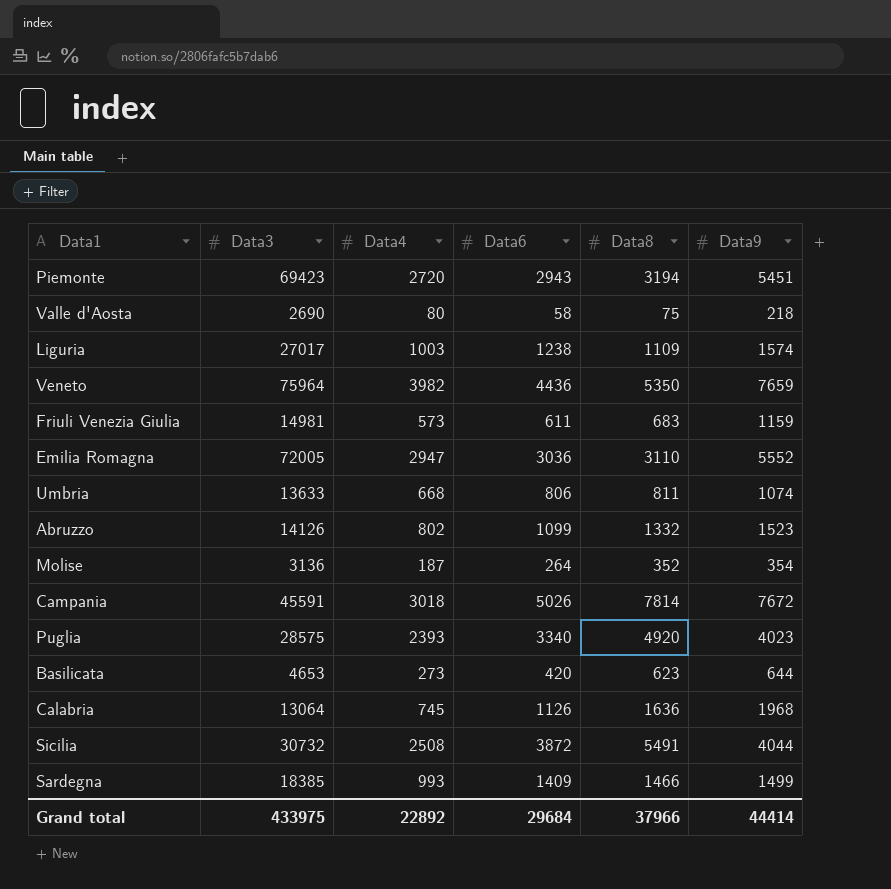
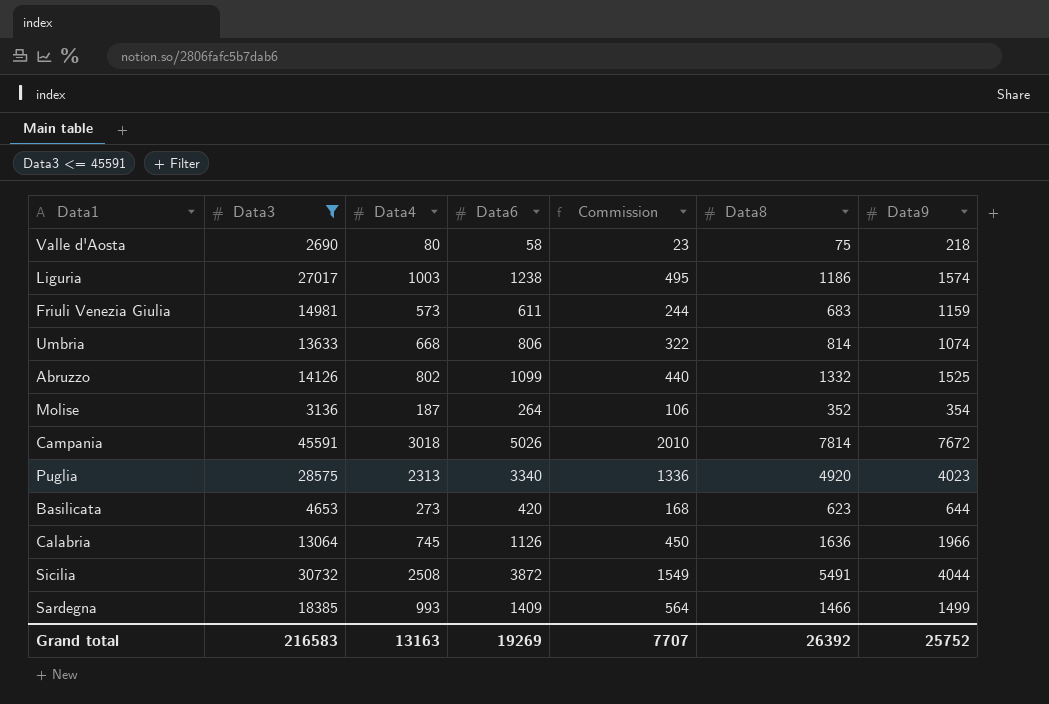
filter: none -> Data3 <= 45591
column Commission | formula: none -> [Data6] * 0.4
Liguria | Data8: 1109 -> 1186
Umbria | Data8: 811 -> 814
Abruzzo | Data9: 1523 -> 1525
Puglia | Data4: 2393 -> 2313
Calabria | Data9: 1968 -> 1966
Grand total | Data3: 433975 -> 216583
Grand total | Data4: 22892 -> 13163
Grand total | Data6: 29684 -> 19269
Grand total | Data8: 37966 -> 26392
Grand total | Data9: 44414 -> 25752

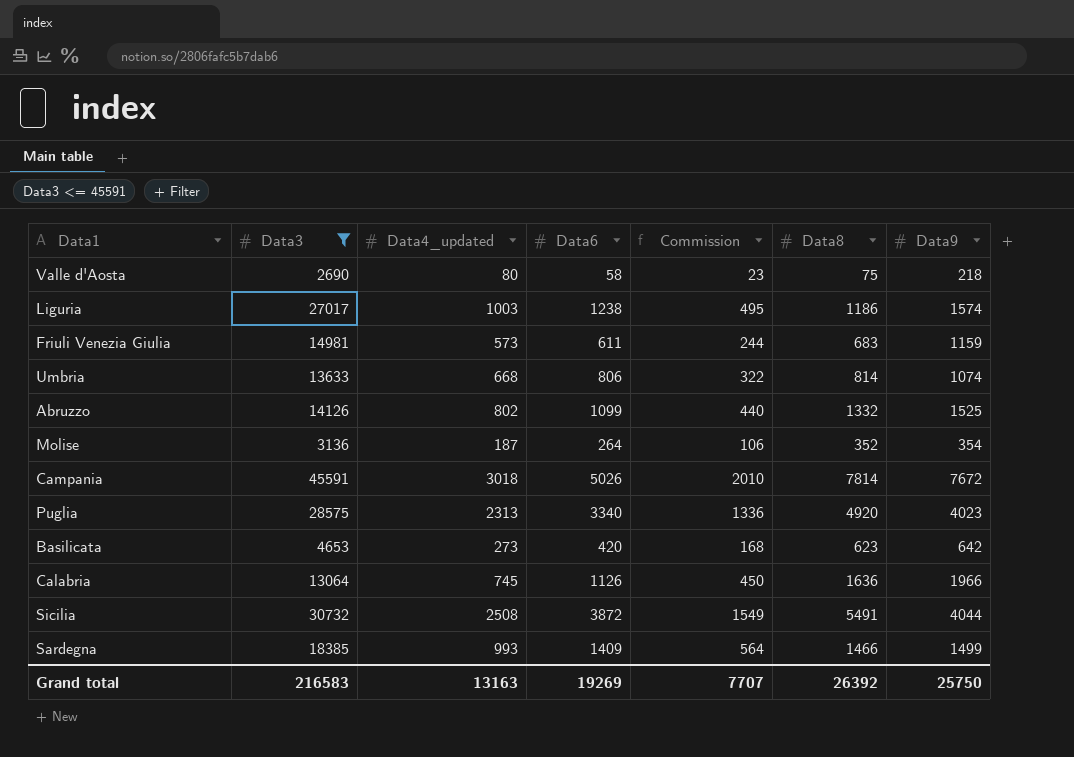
column name: Data4 -> Data4_updated
Basilicata | Data9: 644 -> 642
Grand total | Data9: 25752 -> 25750

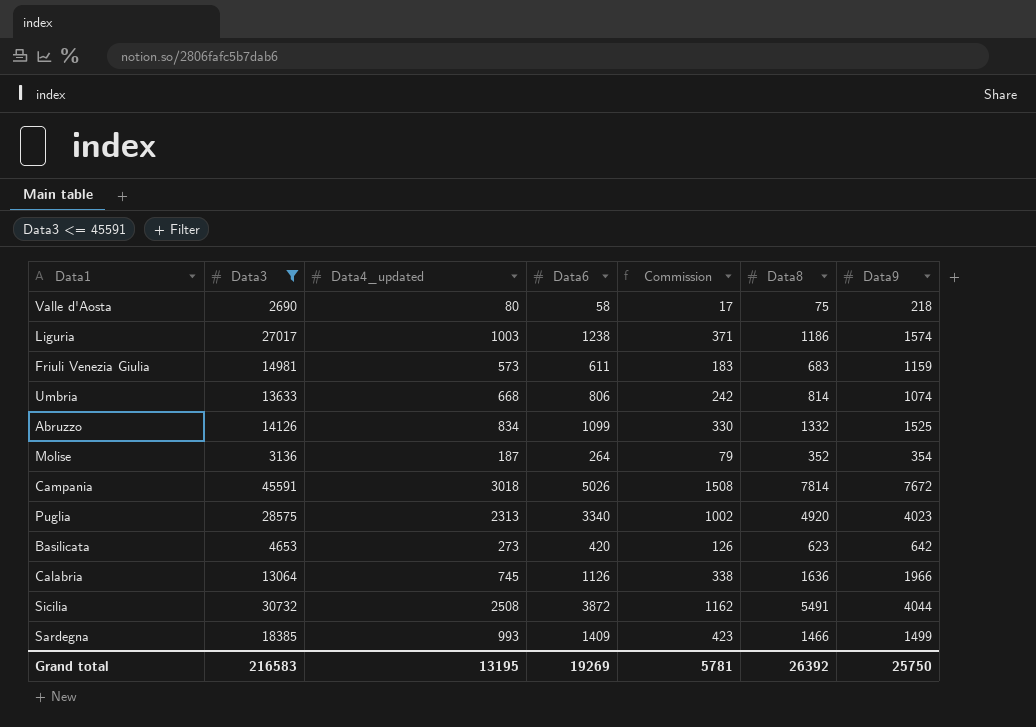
column Commission | formula: [Data6] * 0.4 -> [Data6] * 0.3
Abruzzo | Data4_updated: 802 -> 834
Grand total | Data4_updated: 13163 -> 13195
Grand total | Commission: 7707 -> 5781

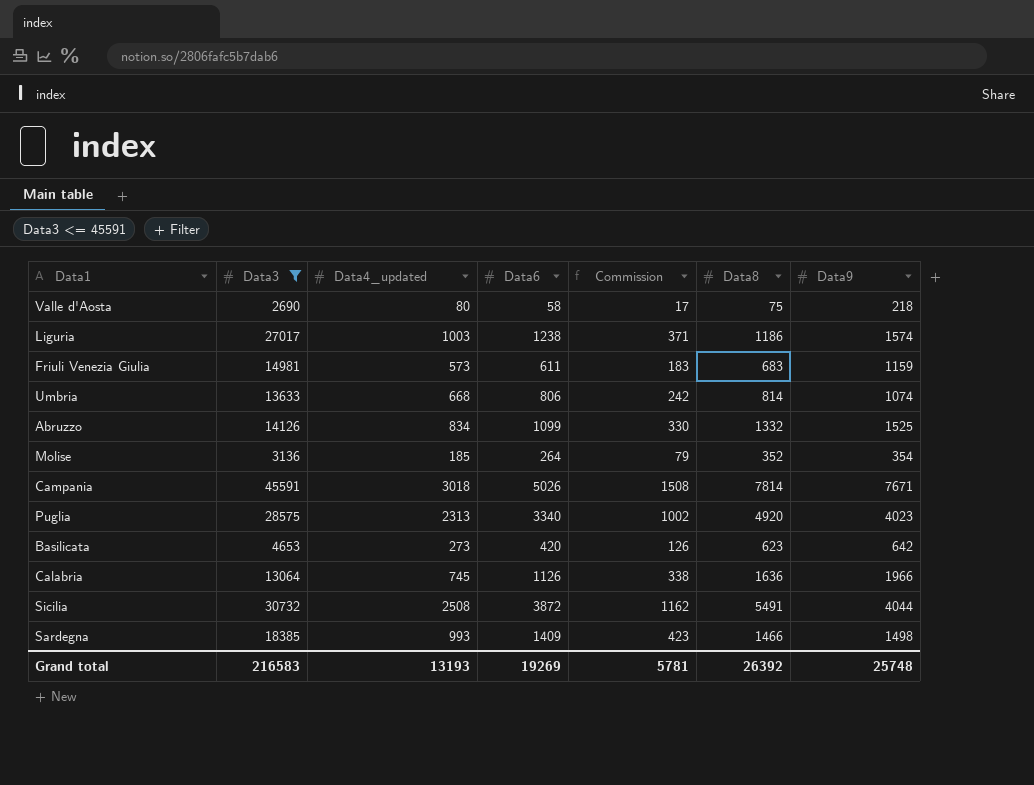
Molise | Data4_updated: 187 -> 185
Campania | Data9: 7672 -> 7671
Sardegna | Data9: 1499 -> 1498
Grand total | Data4_updated: 13195 -> 13193
Grand total | Data9: 25750 -> 25748

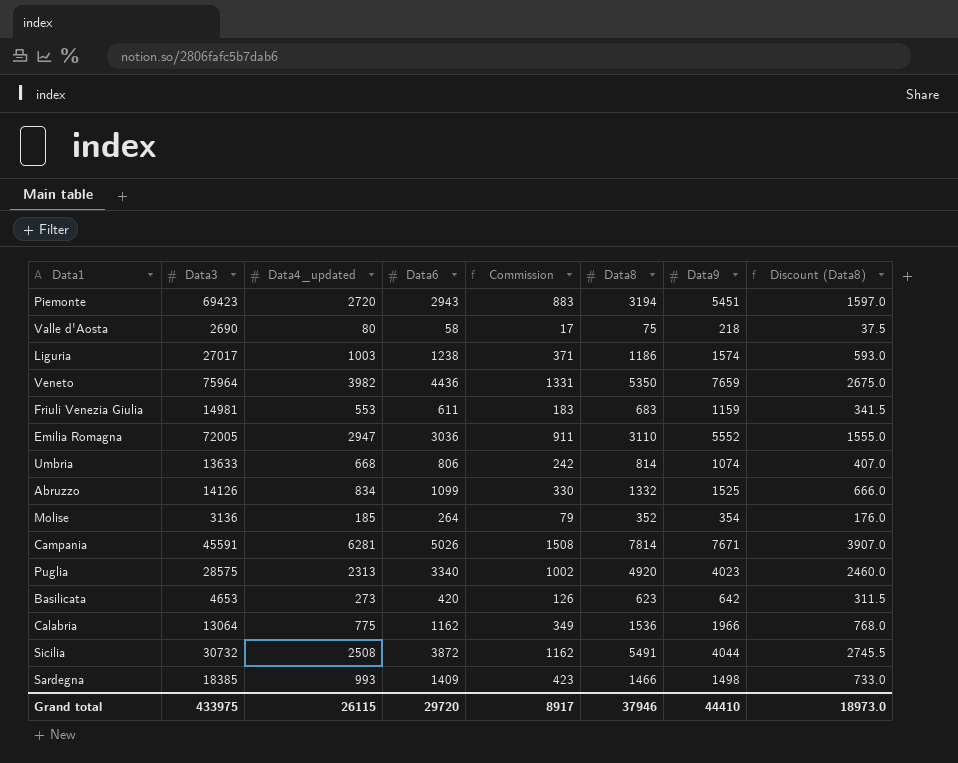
filter: Data3 <= 45591 -> none
column Discount (Data8) | formula: none -> [Data8] * 0.5
Friuli Venezia Giulia | Data4_updated: 573 -> 553
Campania | Data4_updated: 3018 -> 6281
Calabria | Data4_updated: 745 -> 775
Calabria | Data6: 1126 -> 1162
Calabria | Commission: 338 -> 349
Calabria | Data8: 1636 -> 1536
Grand total | Data3: 216583 -> 433975
Grand total | Data4_updated: 13193 -> 26115
Grand total | Data6: 19269 -> 29720
Grand total | Commission: 5781 -> 8917
Grand total | Data8: 26392 -> 37946
Grand total | Data9: 25748 -> 44410

